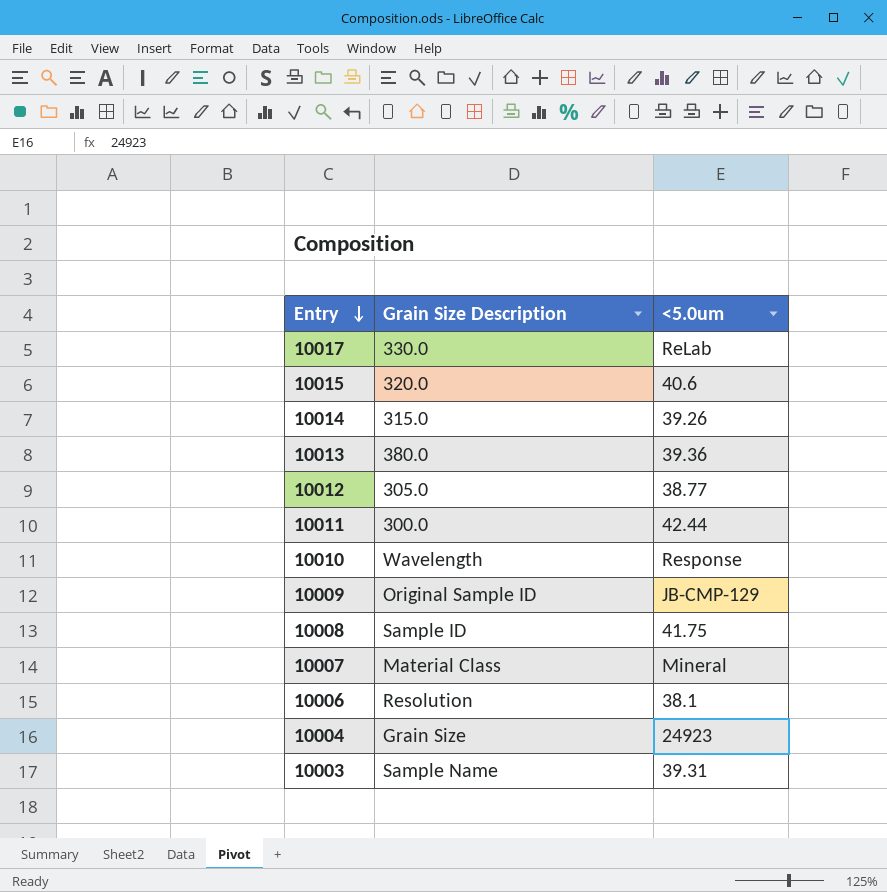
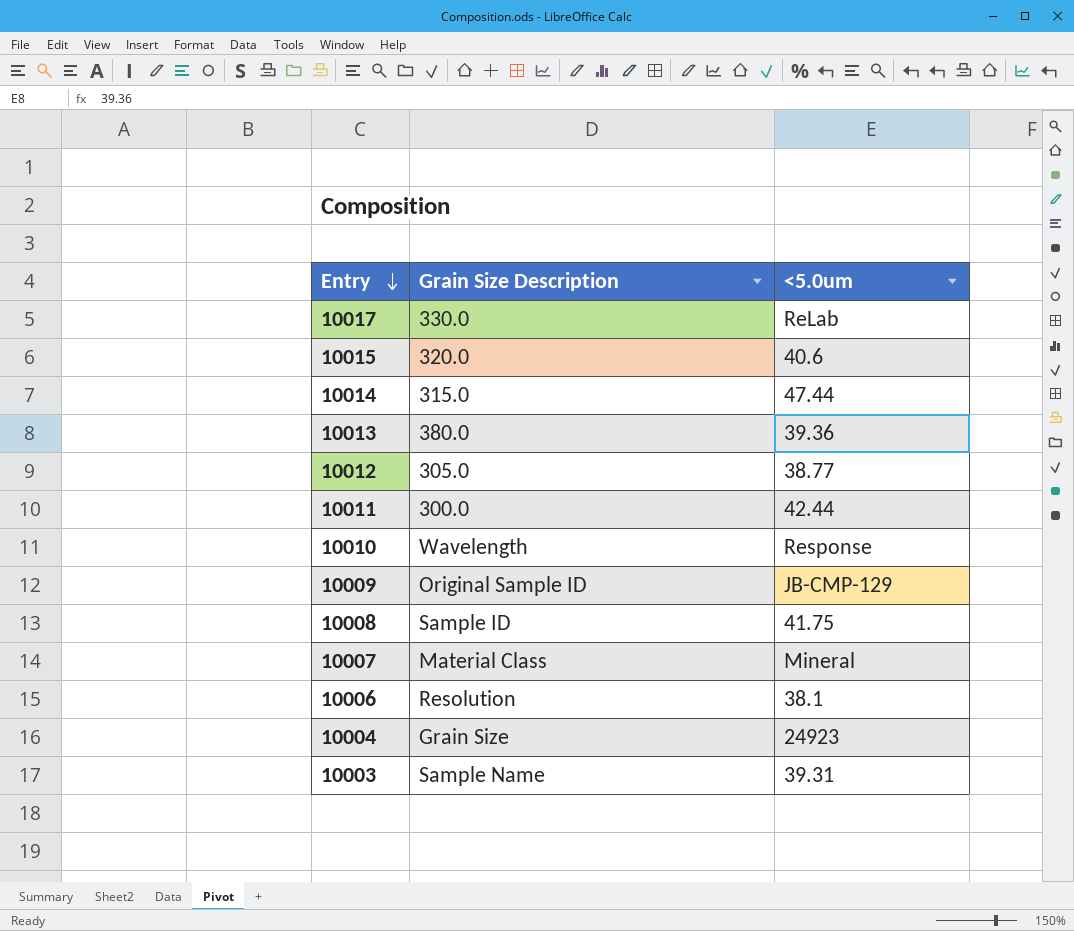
10014 | <5.0um: 39.26 -> 47.44

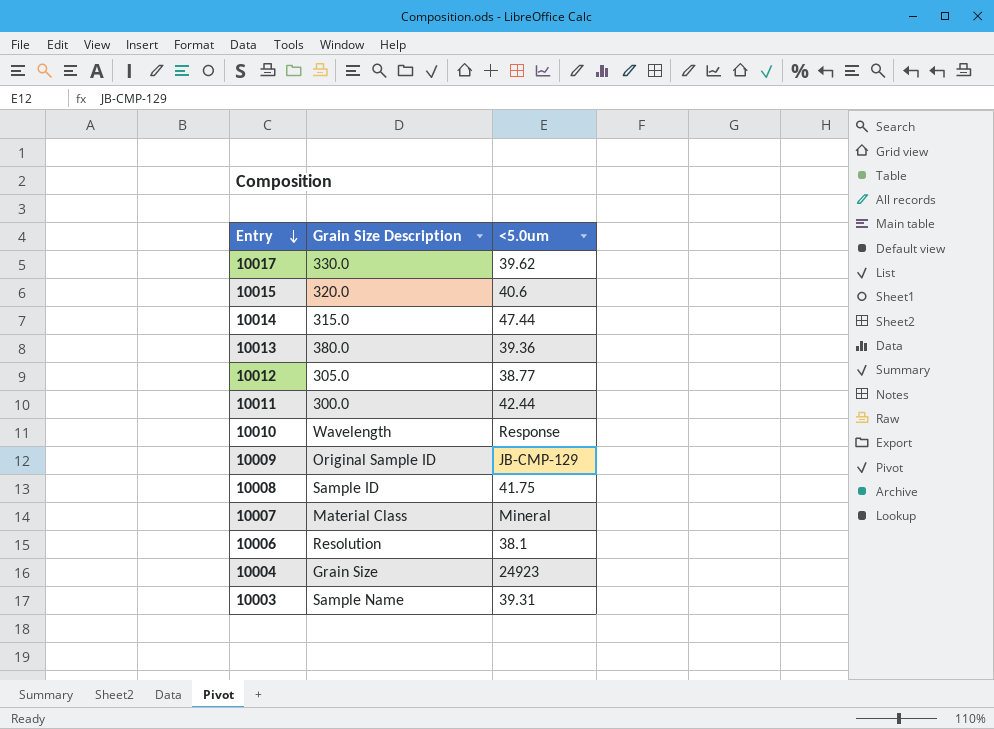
10017 | <5.0um: ReLab -> 39.62

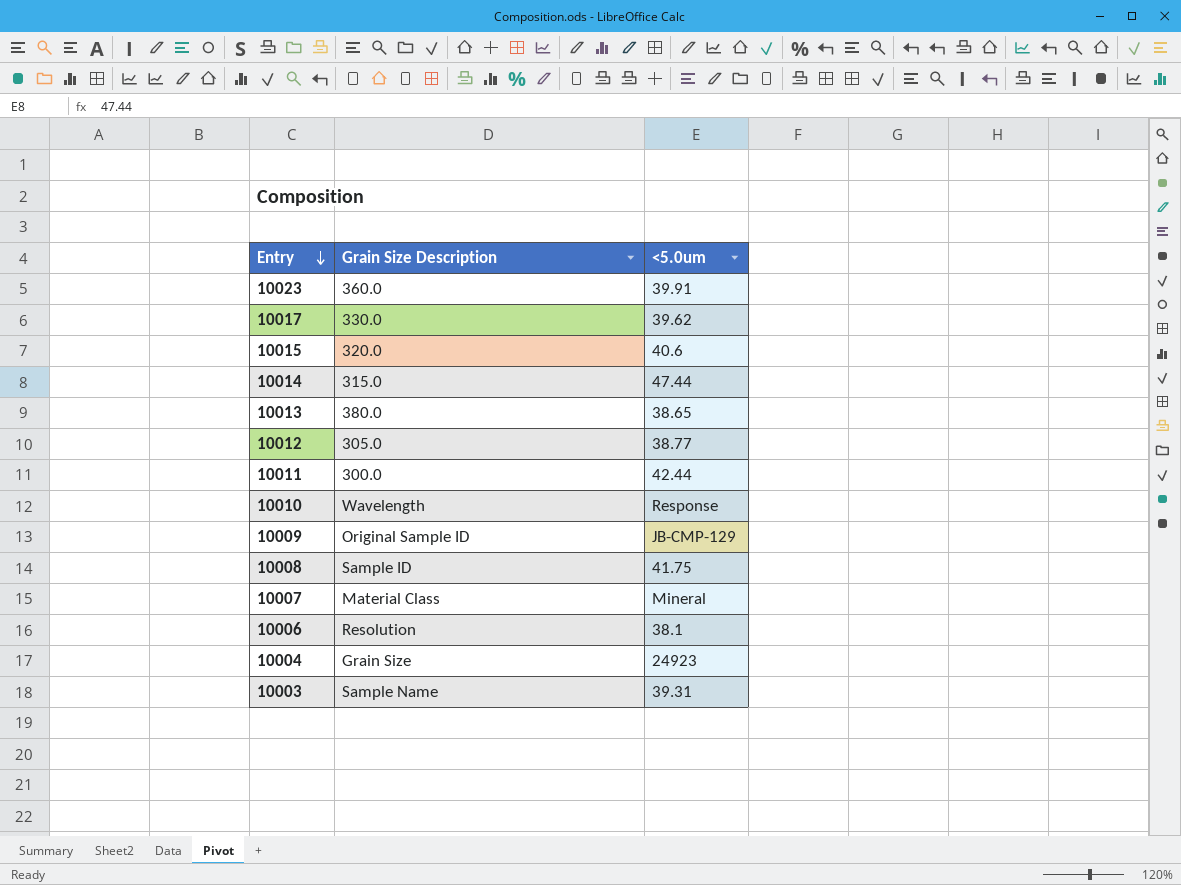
row 10023: none -> 360.0 | 39.91
10013 | <5.0um: 39.36 -> 38.65

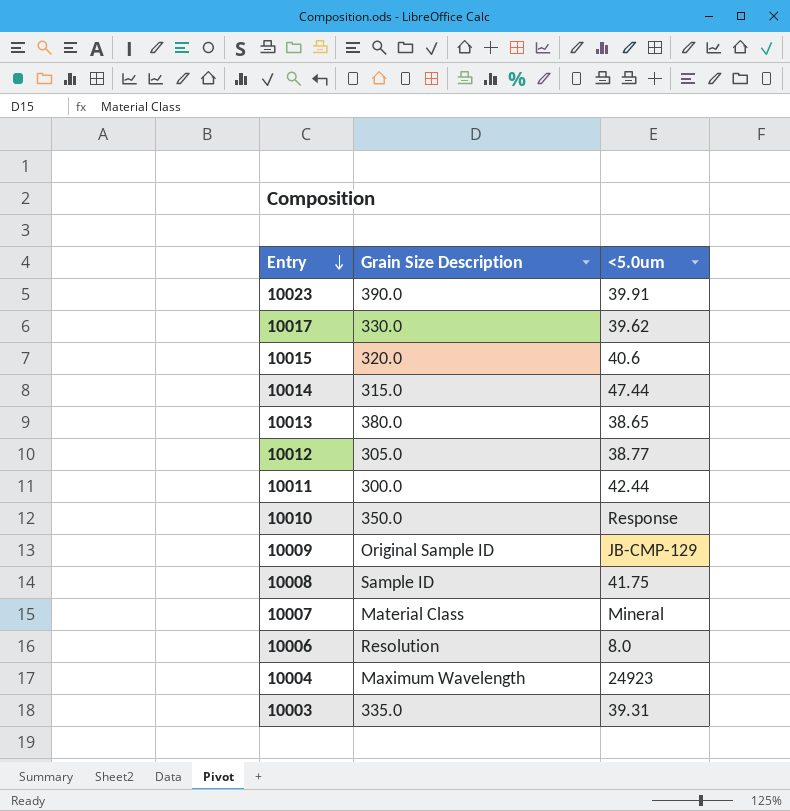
10023 | Grain Size Description: 360.0 -> 390.0
10010 | Grain Size Description: Wavelength -> 350.0
10006 | <5.0um: 38.1 -> 8.0
10004 | Grain Size Description: Grain Size -> Maximum Wavelength
10003 | Grain Size Description: Sample Name -> 335.0

